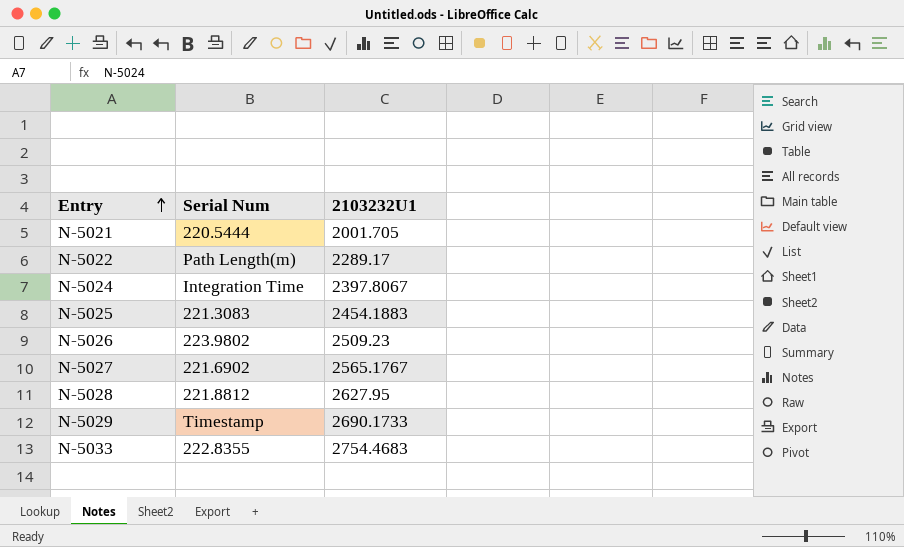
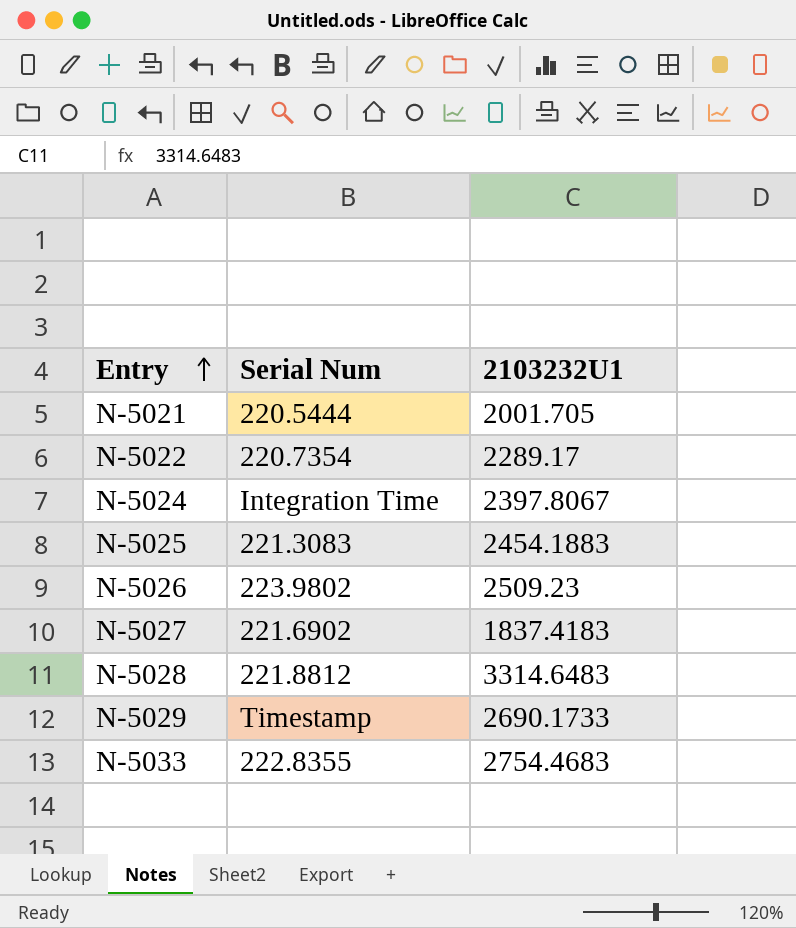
N-5022 | Serial Num: Path Length(m) -> 220.7354
N-5027 | 2103232U1: 2565.1767 -> 1837.4183
N-5028 | 2103232U1: 2627.95 -> 3314.6483

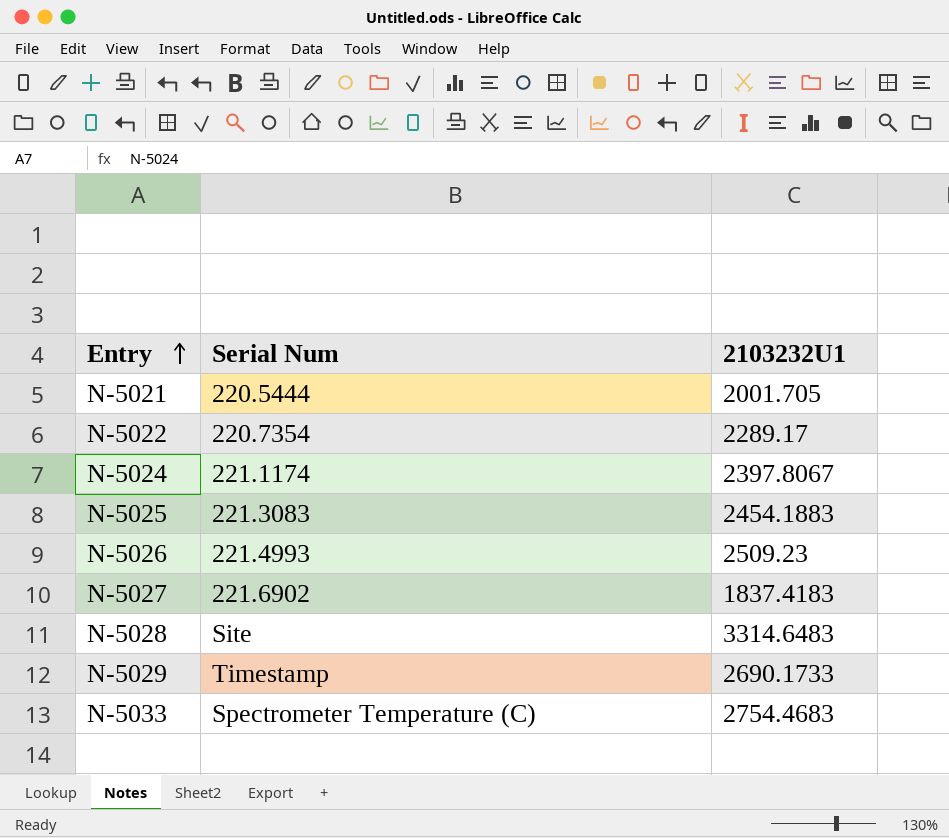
N-5024 | Serial Num: Integration Time -> 221.1174
N-5026 | Serial Num: 223.9802 -> 221.4993
N-5028 | Serial Num: 221.8812 -> Site
N-5033 | Serial Num: 222.8355 -> Spectrometer Temperature (C)

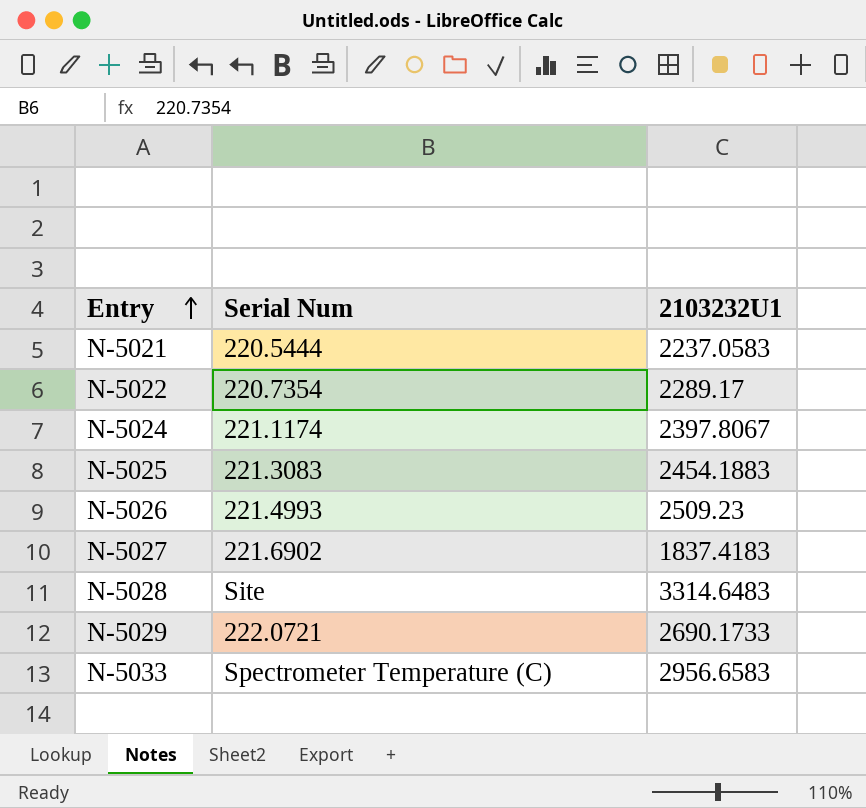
N-5021 | 2103232U1: 2001.705 -> 2237.0583
N-5029 | Serial Num: Timestamp -> 222.0721
N-5033 | 2103232U1: 2754.4683 -> 2956.6583

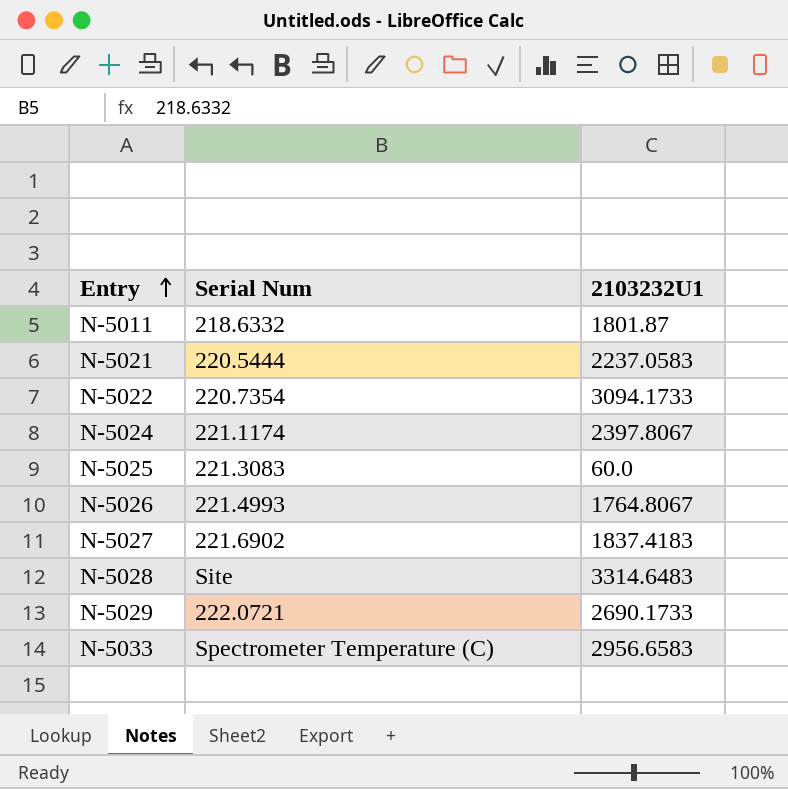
row N-5011: none -> 218.6332 | 1801.87
N-5022 | 2103232U1: 2289.17 -> 3094.1733
N-5025 | 2103232U1: 2454.1883 -> 60.0
N-5026 | 2103232U1: 2509.23 -> 1764.8067

